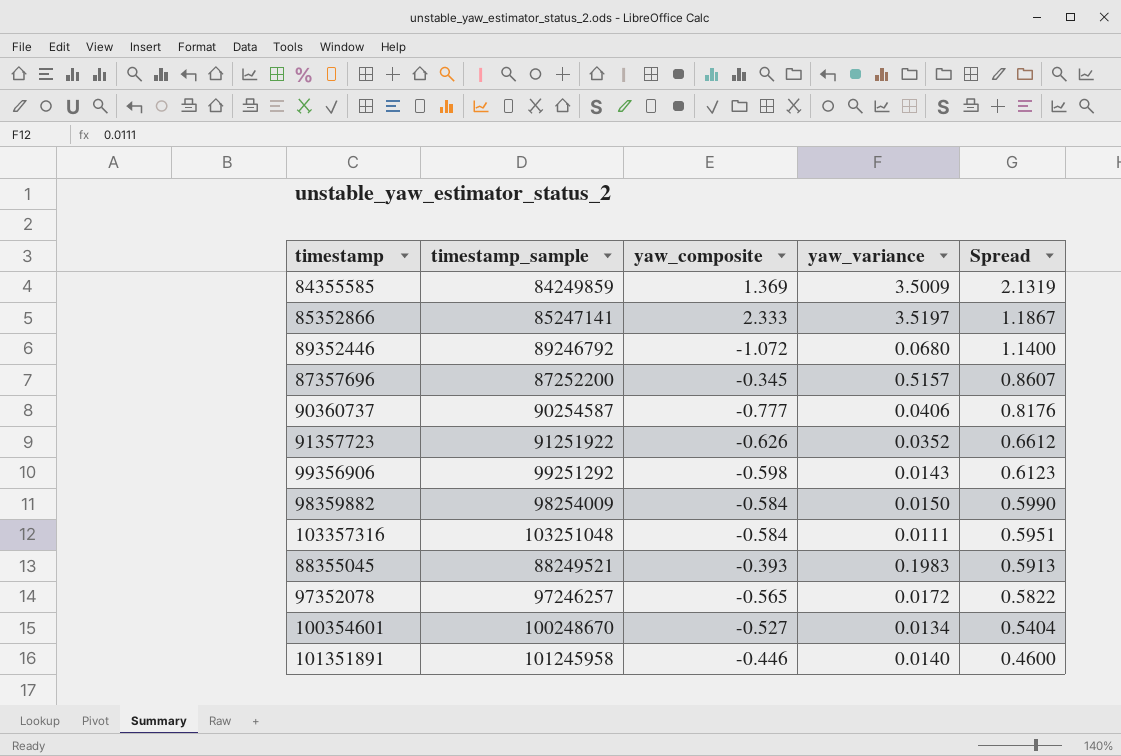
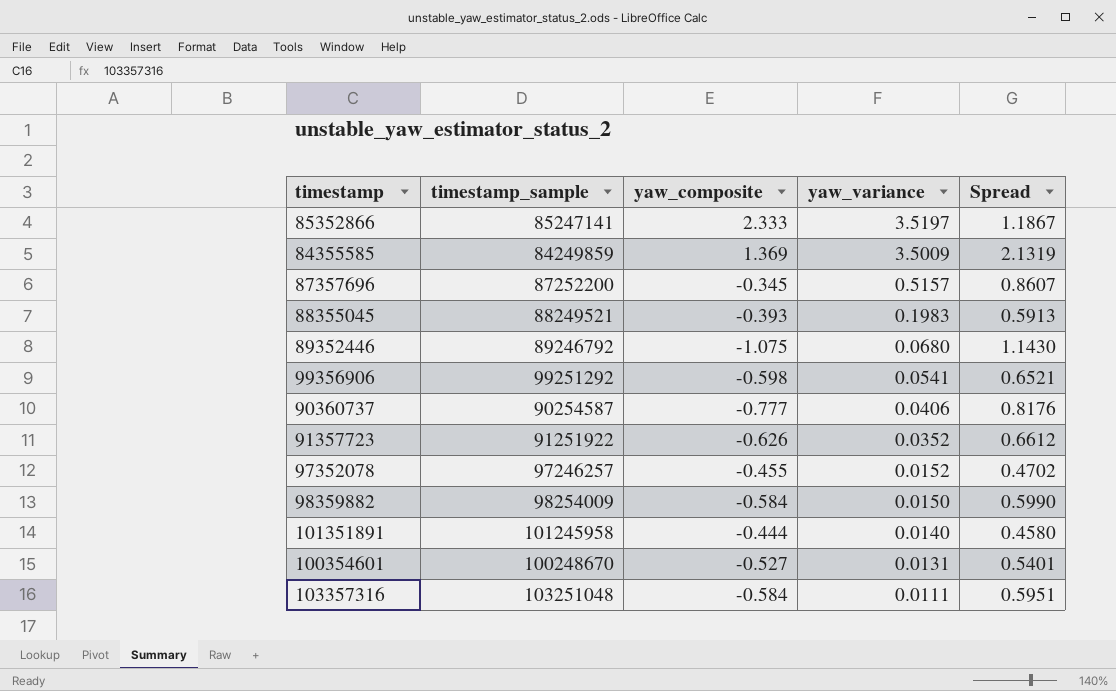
row order: Spread descending -> yaw_variance descending
89352446 | yaw_composite: -1.072 -> -1.075
89352446 | Spread: 1.1400 -> 1.1430
99356906 | yaw_variance: 0.0143 -> 0.0541
99356906 | Spread: 0.6123 -> 0.6521
97352078 | yaw_composite: -0.565 -> -0.455
97352078 | yaw_variance: 0.0172 -> 0.0152
97352078 | Spread: 0.5822 -> 0.4702
101351891 | yaw_composite: -0.446 -> -0.444
101351891 | Spread: 0.4600 -> 0.4580
100354601 | yaw_variance: 0.0134 -> 0.0131
100354601 | Spread: 0.5404 -> 0.5401

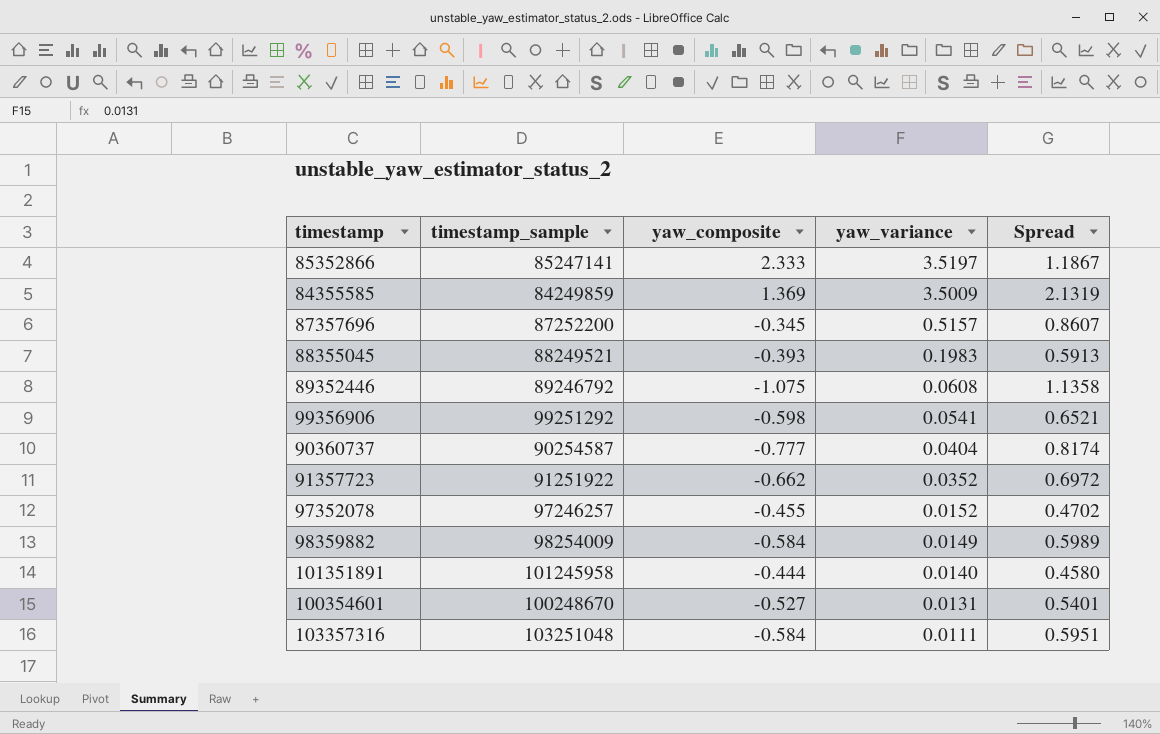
89352446 | yaw_variance: 0.0680 -> 0.0608
89352446 | Spread: 1.1430 -> 1.1358
90360737 | yaw_variance: 0.0406 -> 0.0404
90360737 | Spread: 0.8176 -> 0.8174
91357723 | yaw_composite: -0.626 -> -0.662
91357723 | Spread: 0.6612 -> 0.6972
98359882 | yaw_variance: 0.0150 -> 0.0149
98359882 | Spread: 0.5990 -> 0.5989

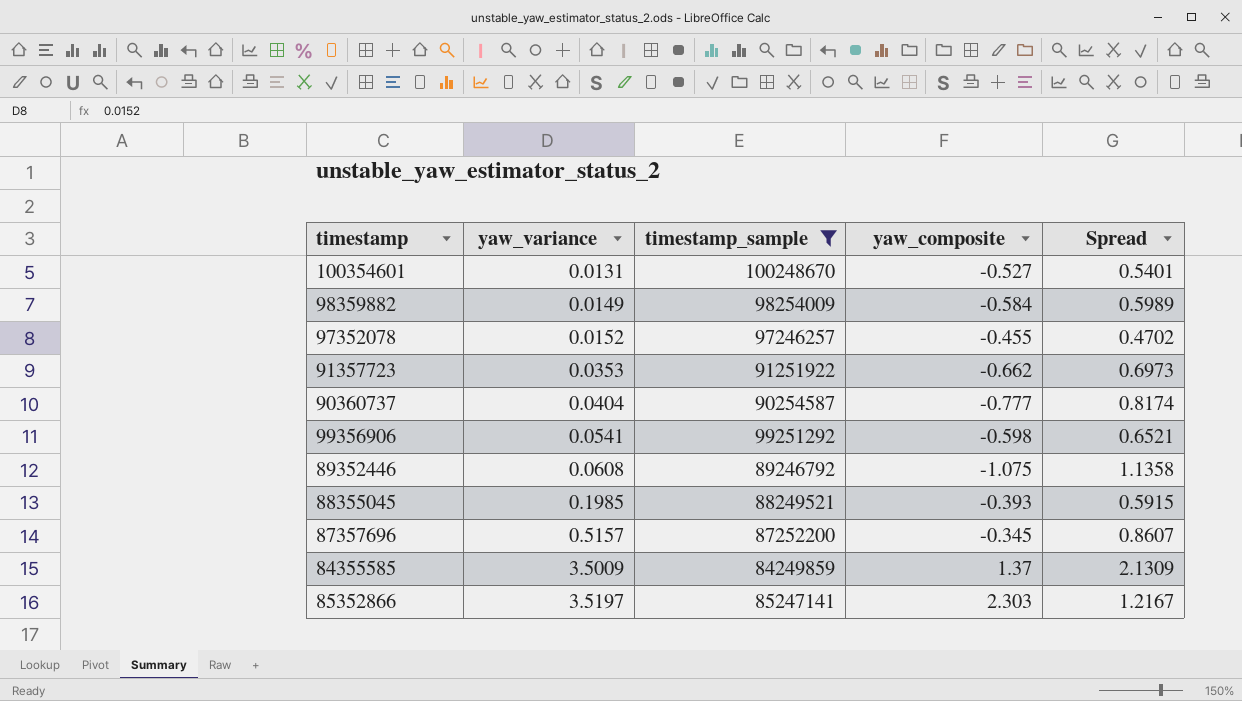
filter: none -> timestamp_sample <= 100248670
row order: yaw_variance descending -> yaw_variance ascending
column yaw_variance | position: 4 -> 2
91357723 | yaw_variance: 0.0352 -> 0.0353
91357723 | Spread: 0.6972 -> 0.6973
88355045 | yaw_variance: 0.1983 -> 0.1985
88355045 | Spread: 0.5913 -> 0.5915
84355585 | yaw_composite: 1.369 -> 1.37
84355585 | Spread: 2.1319 -> 2.1309
85352866 | yaw_composite: 2.333 -> 2.303
85352866 | Spread: 1.1867 -> 1.2167

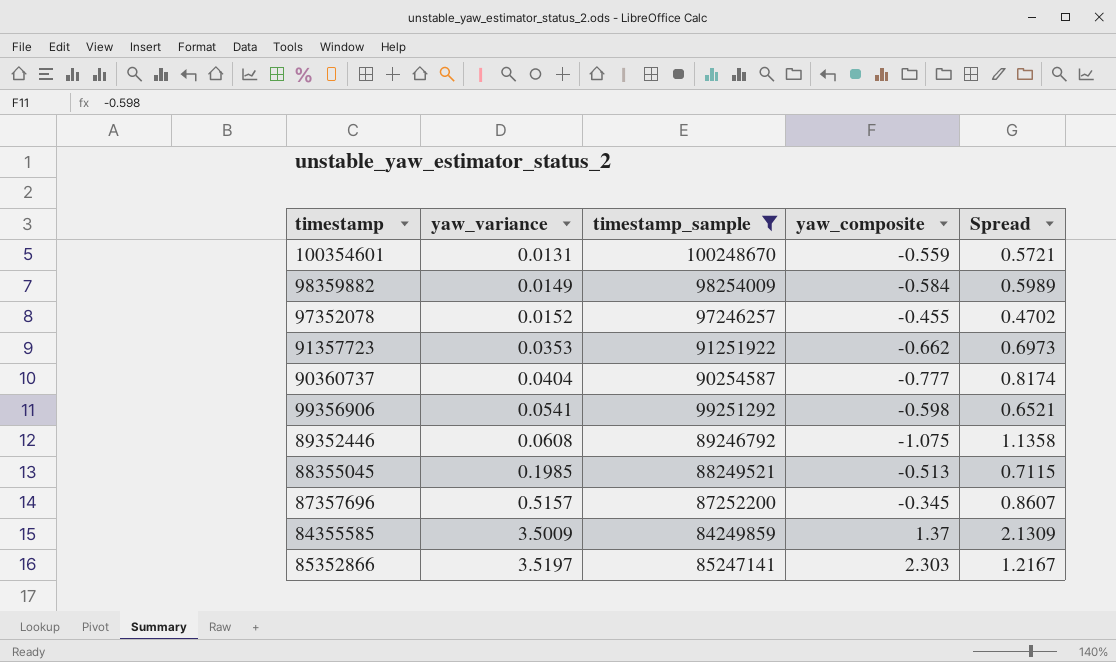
100354601 | yaw_composite: -0.527 -> -0.559
100354601 | Spread: 0.5401 -> 0.5721
88355045 | yaw_composite: -0.393 -> -0.513
88355045 | Spread: 0.5915 -> 0.7115

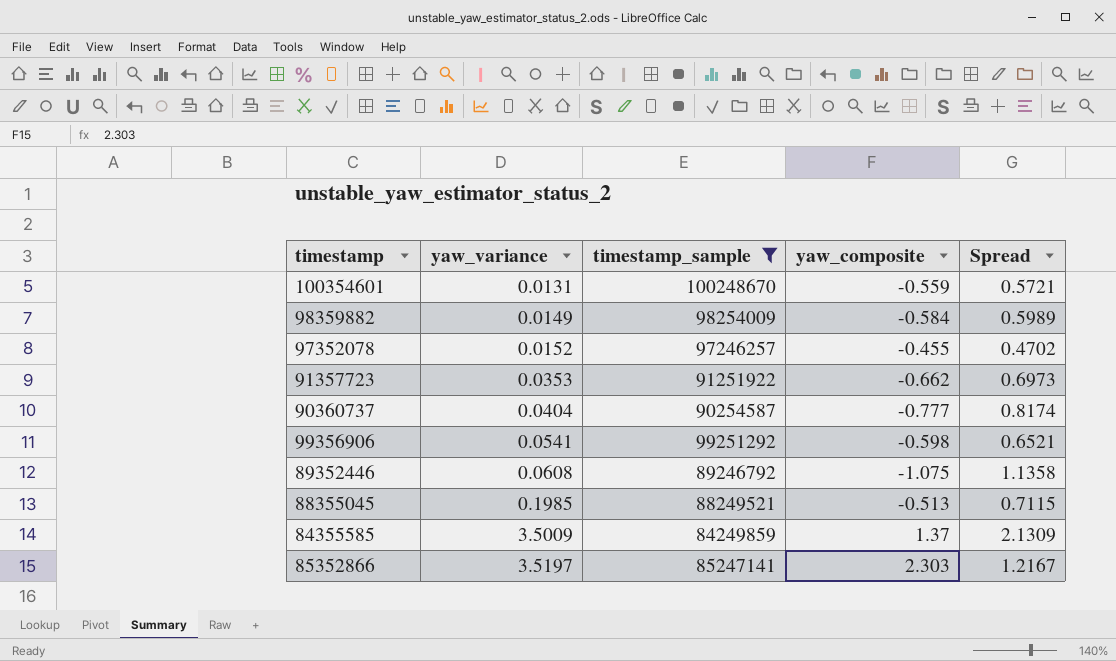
row 87357696: 0.5157 | 87252200 | -0.345 | 0.8607 -> none

